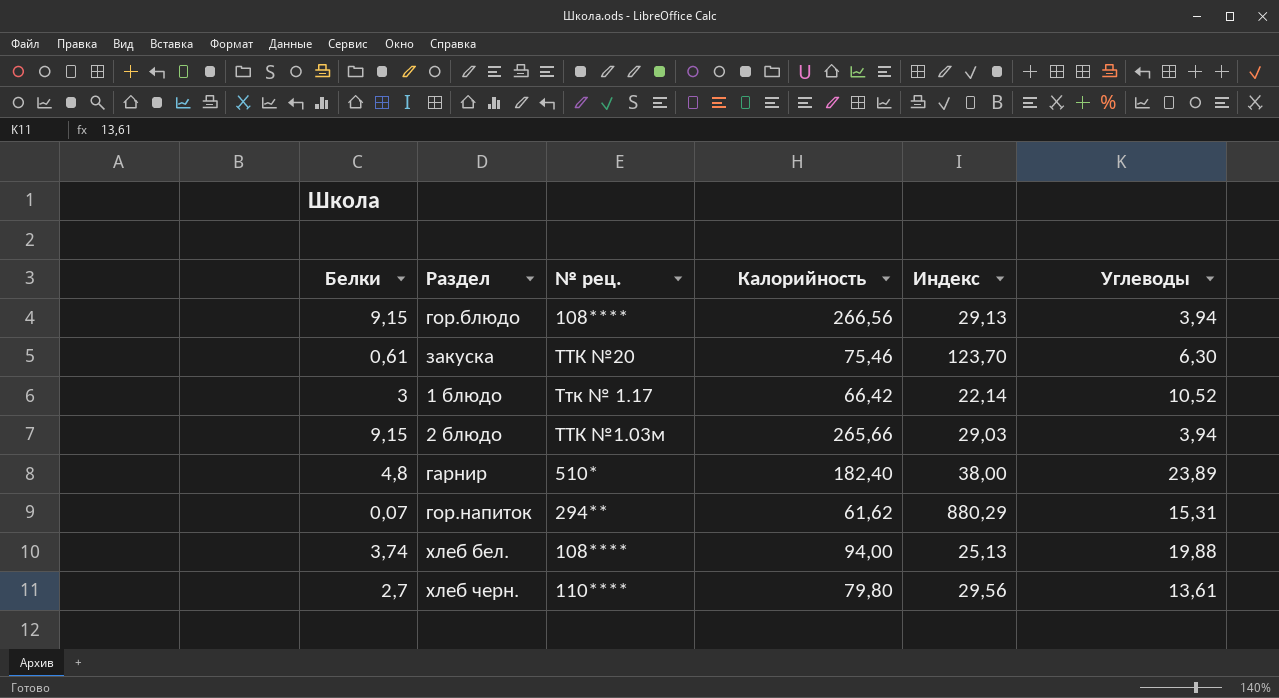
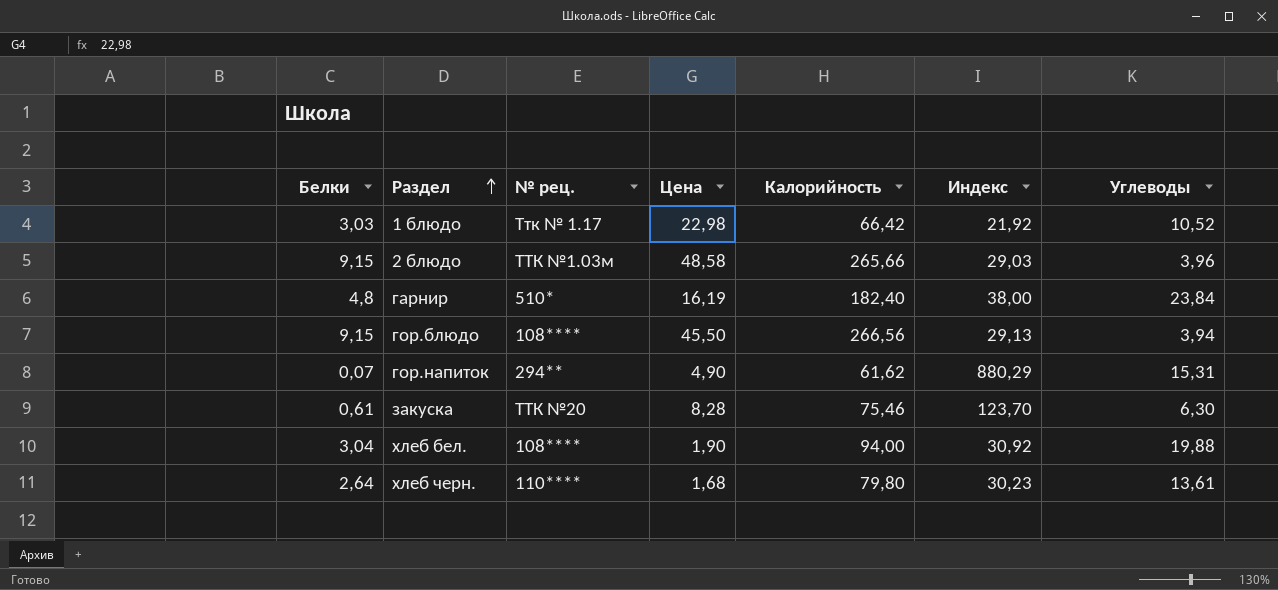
row order: none -> Раздел ascending
column Цена | position: none -> 4
1 блюдо | Белки: 3 -> 3,03
1 блюдо | Индекс: 22,14 -> 21,92
2 блюдо | Углеводы: 3,94 -> 3,96
гарнир | Углеводы: 23,89 -> 23,84
хлеб бел. | Белки: 3,74 -> 3,04
хлеб бел. | Индекс: 25,13 -> 30,92
хлеб черн. | Белки: 2,7 -> 2,64
хлеб черн. | Индекс: 29,56 -> 30,23

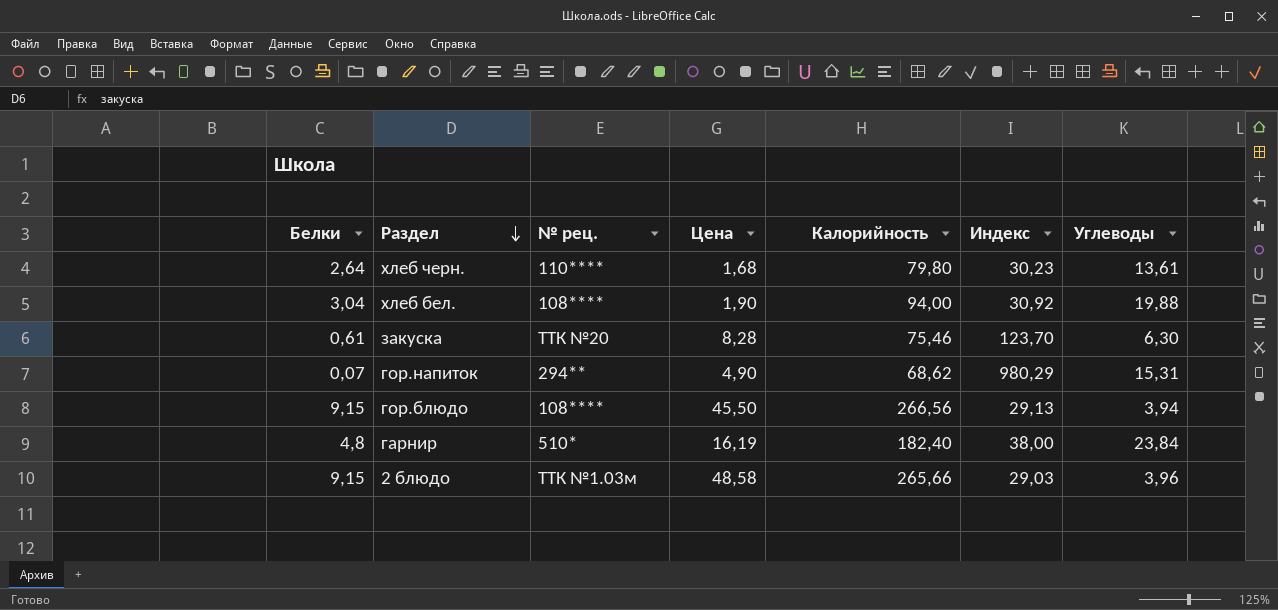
row order: Раздел ascending -> Раздел descending
row 1 блюдо: 3,03 | Ттк № 1.17 | 22,98 | 66,42 | 21,92 | 10,52 -> none
гор.напиток | Калорийность: 61,62 -> 68,62
гор.напиток | Индекс: 880,29 -> 980,29

